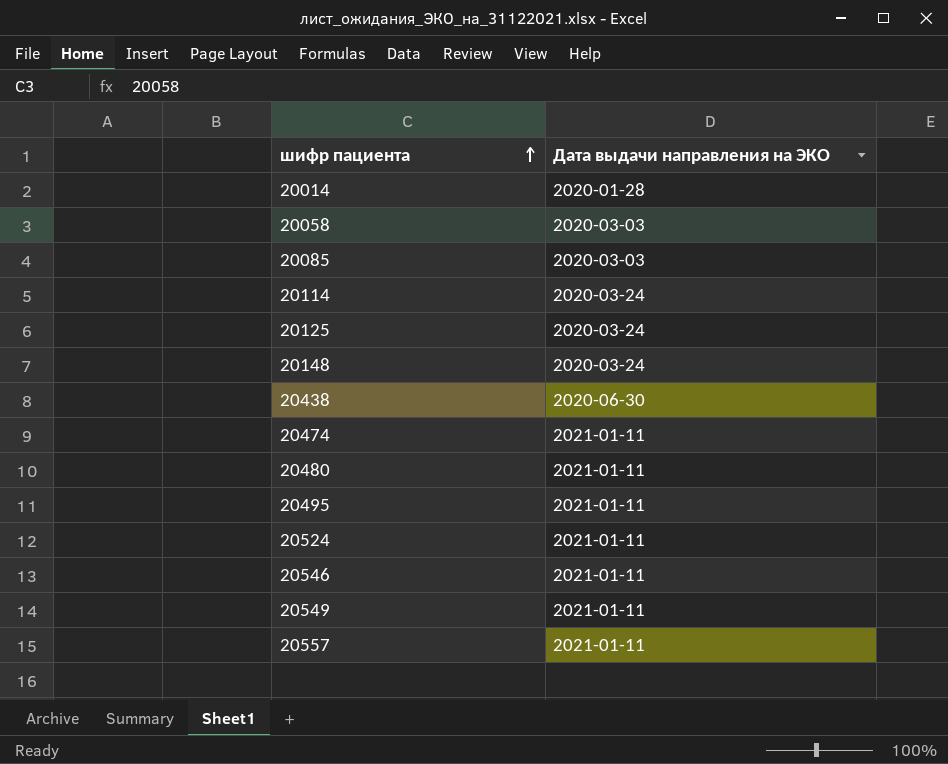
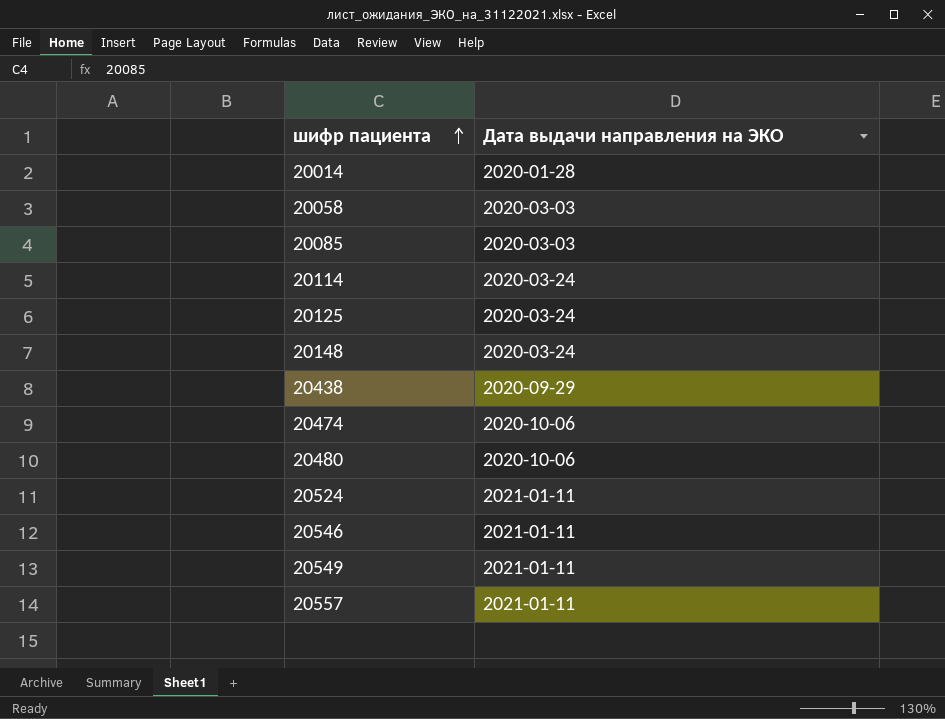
row 20495: 2021-01-11 -> none
20438 | Дата выдачи направления на ЭКО: 2020-06-30 -> 2020-09-29
20474 | Дата выдачи направления на ЭКО: 2021-01-11 -> 2020-10-06
20480 | Дата выдачи направления на ЭКО: 2021-01-11 -> 2020-10-06

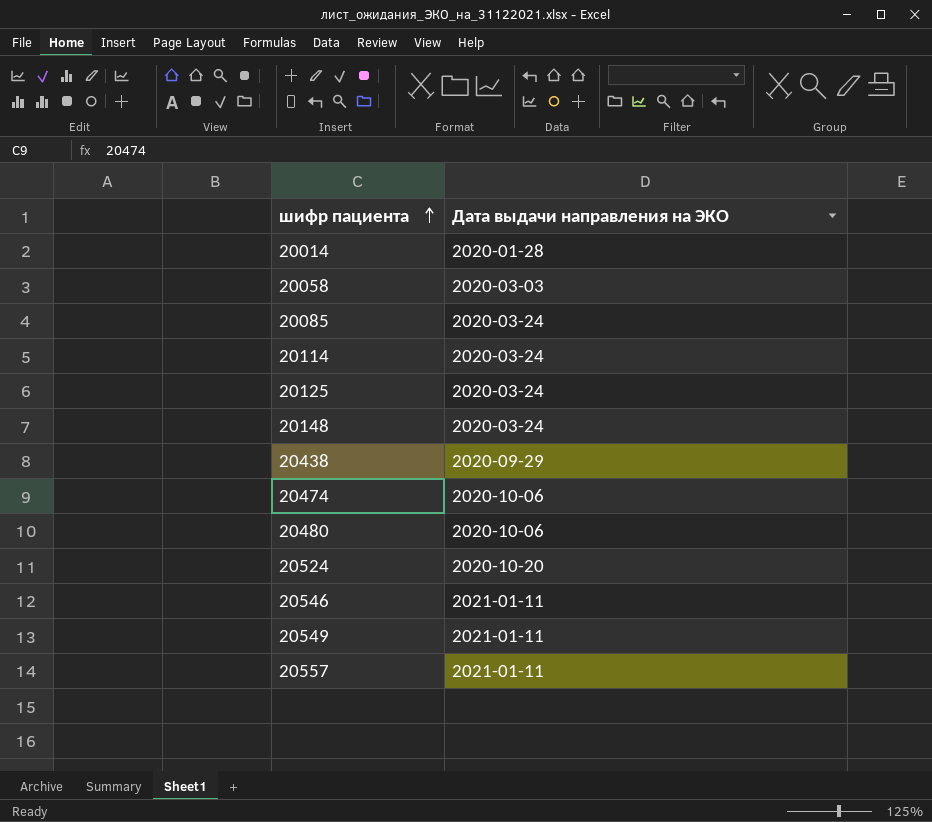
20085 | Дата выдачи направления на ЭКО: 2020-03-03 -> 2020-03-24
20524 | Дата выдачи направления на ЭКО: 2021-01-11 -> 2020-10-20

